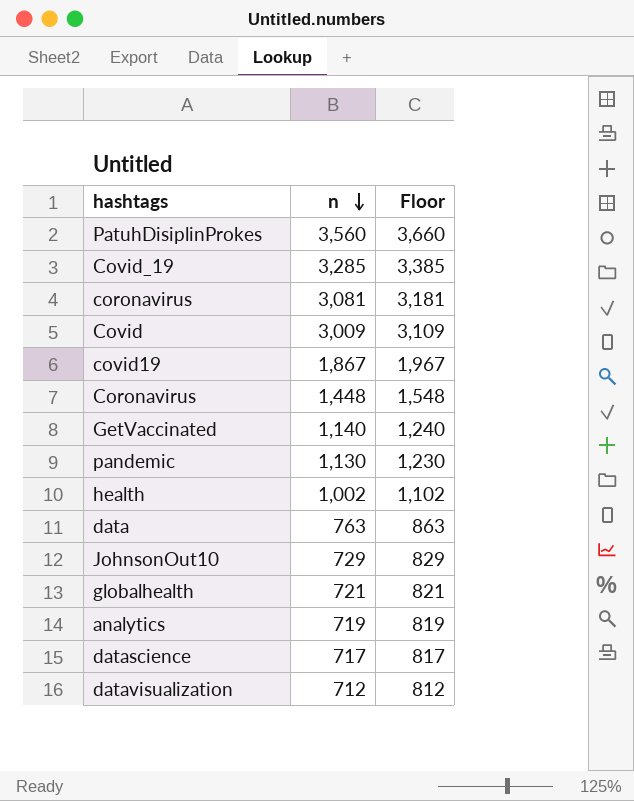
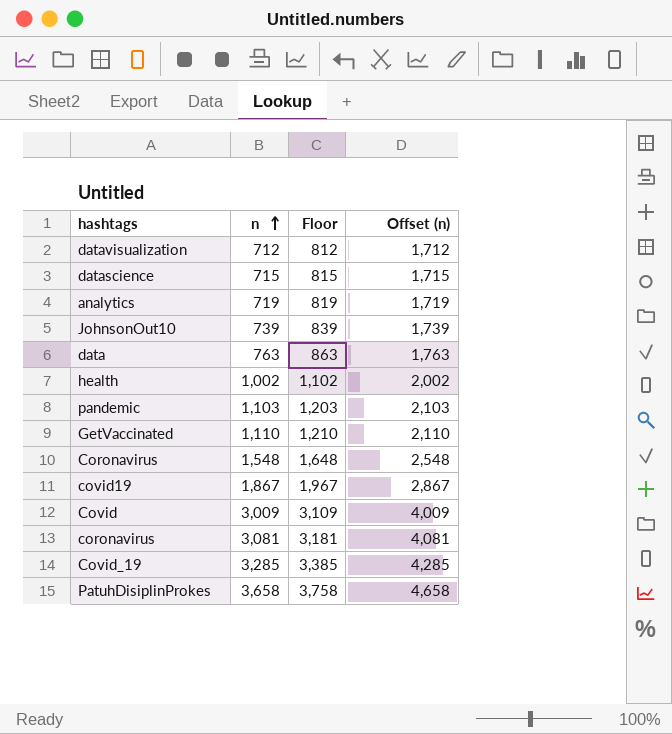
row order: n descending -> n ascending
column Offset (n) | formula: none -> [n] + 1000
row globalhealth: 721 | 821 -> none
datascience | n: 717 -> 715
datascience | Floor: 817 -> 815
JohnsonOut10 | n: 729 -> 739
JohnsonOut10 | Floor: 829 -> 839
pandemic | n: 1,130 -> 1,103
pandemic | Floor: 1,230 -> 1,203
GetVaccinated | n: 1,140 -> 1,110
GetVaccinated | Floor: 1,240 -> 1,210
Coronavirus | n: 1,448 -> 1,548
Coronavirus | Floor: 1,548 -> 1,648
PatuhDisiplinProkes | n: 3,560 -> 3,658
PatuhDisiplinProkes | Floor: 3,660 -> 3,758

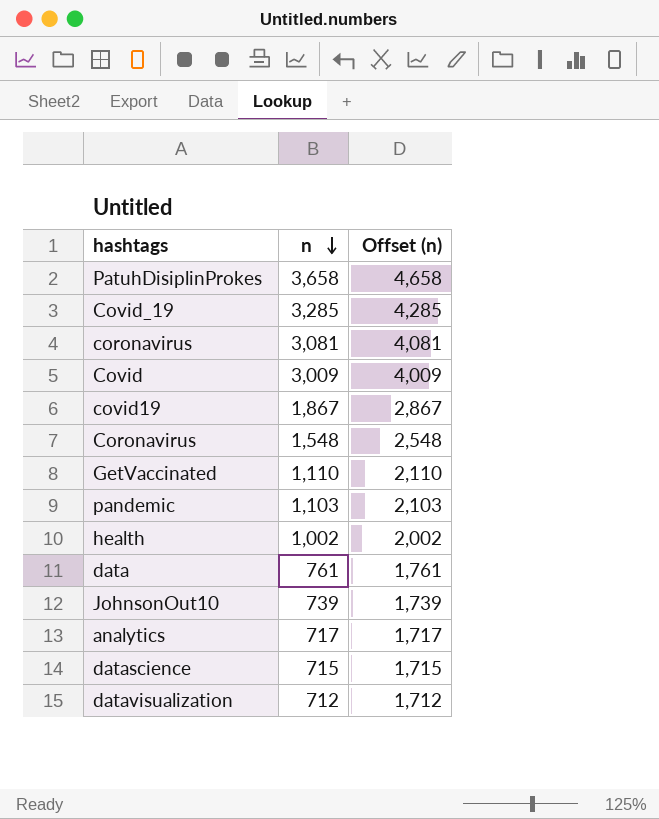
row order: n ascending -> n descending
column Floor | formula: [n] + 100 -> none
data | n: 763 -> 761
data | Offset (n): 1,763 -> 1,761
analytics | n: 719 -> 717
analytics | Offset (n): 1,719 -> 1,717

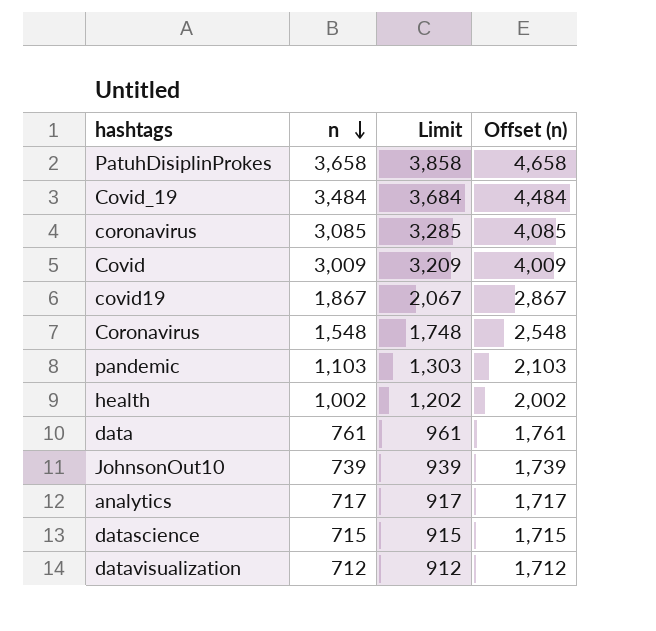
column Limit | formula: none -> [n] + 200
row GetVaccinated: 1,110 | 2,110 -> none
Covid_19 | n: 3,285 -> 3,484
Covid_19 | Offset (n): 4,285 -> 4,484
coronavirus | n: 3,081 -> 3,085
coronavirus | Offset (n): 4,081 -> 4,085

